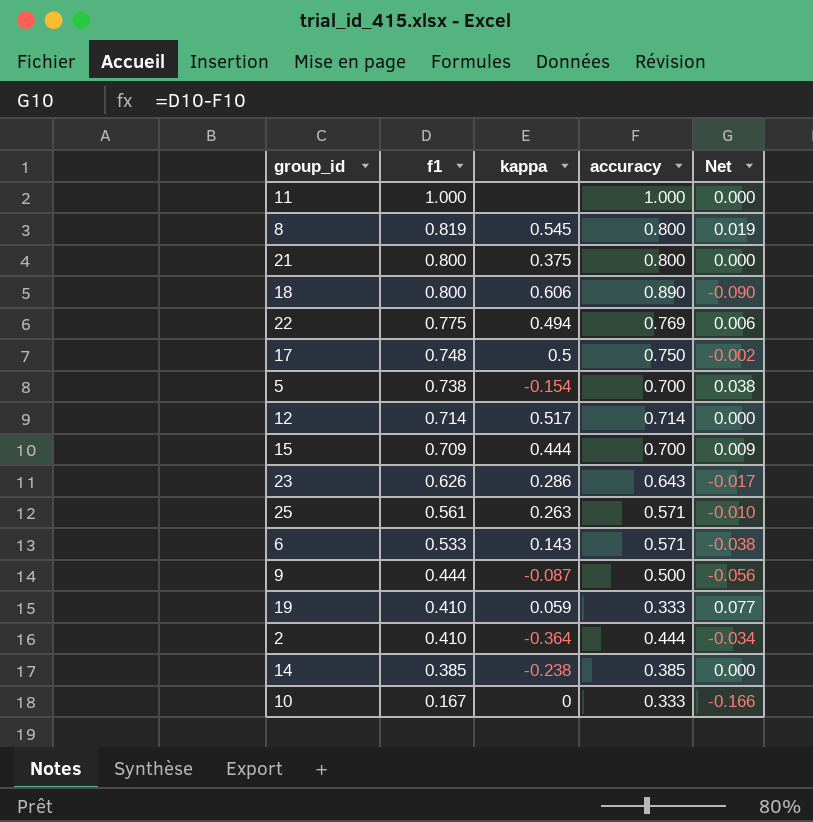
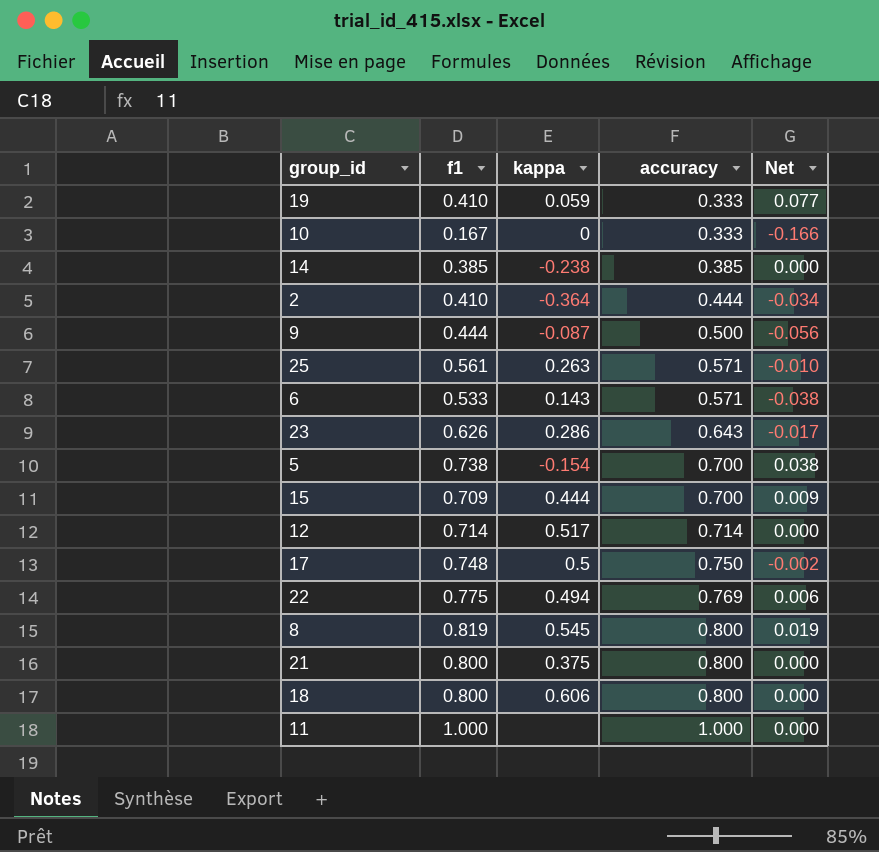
row order: f1 descending -> accuracy ascending
18 | accuracy: 0.890 -> 0.800
18 | Net: -0.090 -> 0.000

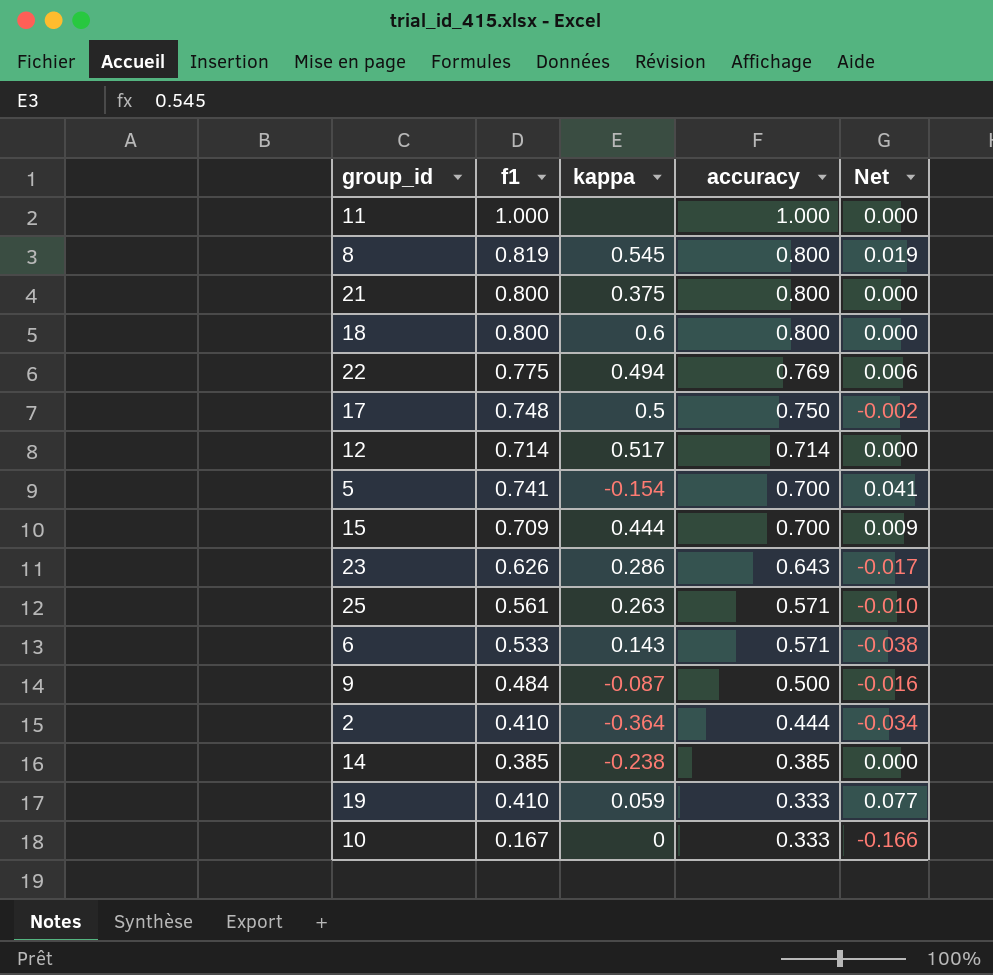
row order: accuracy ascending -> accuracy descending
18 | kappa: 0.606 -> 0.6
5 | f1: 0.738 -> 0.741
5 | Net: 0.038 -> 0.041
9 | f1: 0.444 -> 0.484
9 | Net: -0.056 -> -0.016

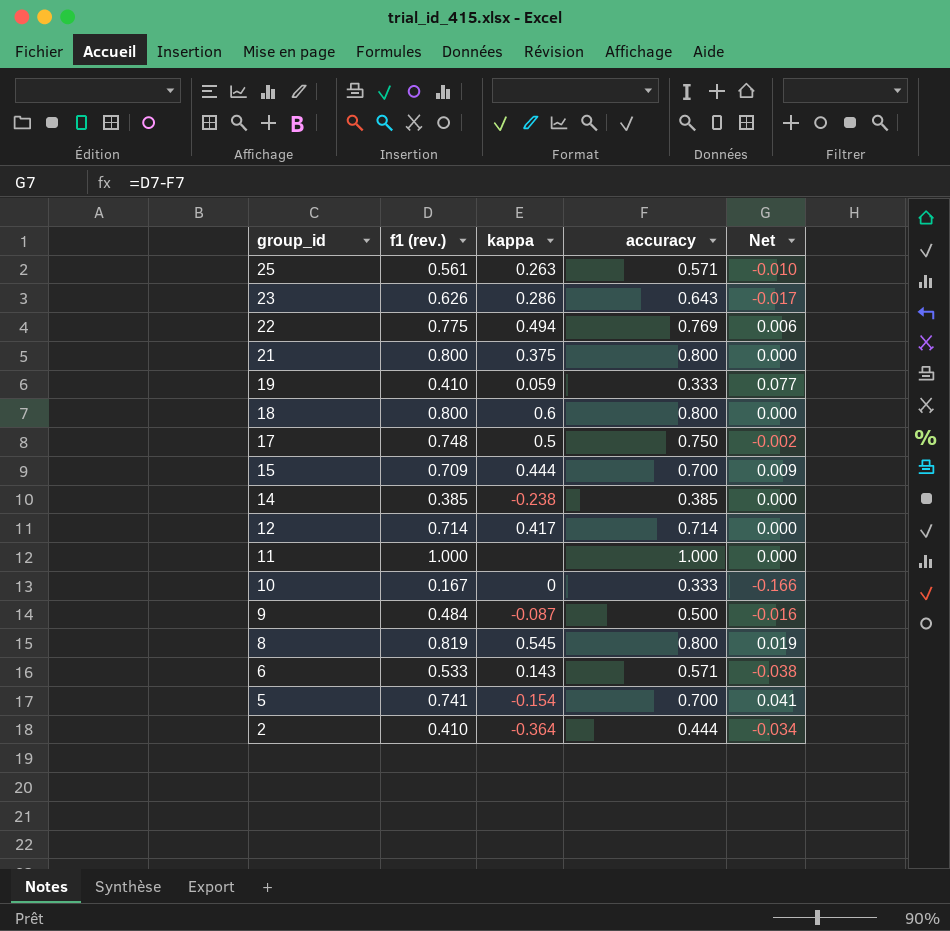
row order: accuracy descending -> group_id descending
column name: f1 -> f1 (rev.)
12 | kappa: 0.517 -> 0.417

